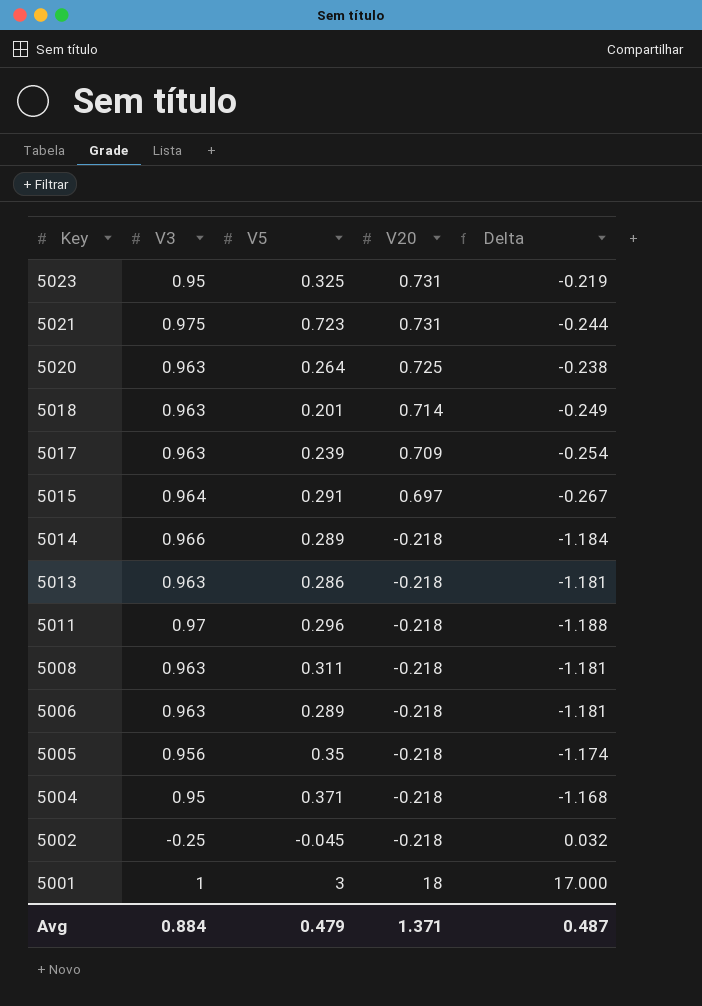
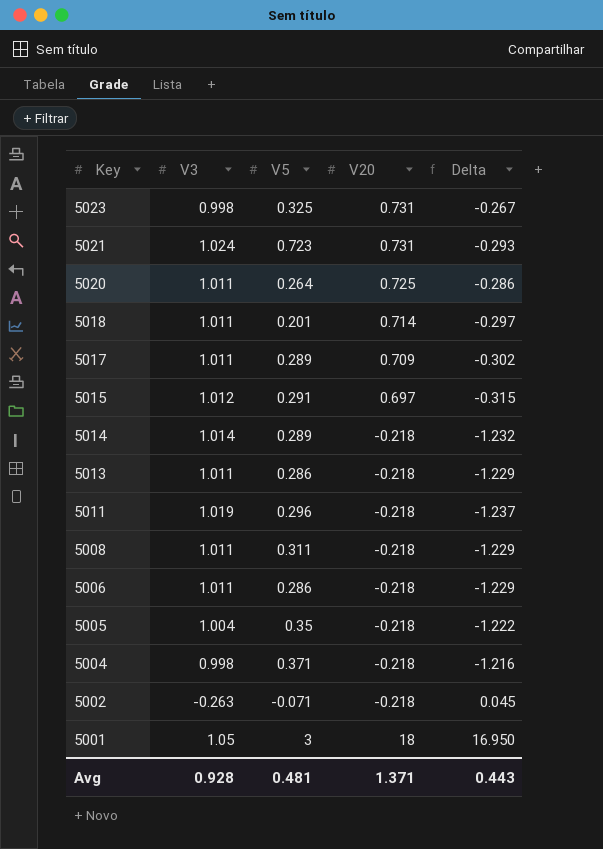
5023 | V3: 0.95 -> 0.998
5023 | Delta: -0.219 -> -0.267
5021 | V3: 0.975 -> 1.024
5021 | Delta: -0.244 -> -0.293
5020 | V3: 0.963 -> 1.011
5020 | Delta: -0.238 -> -0.286
5018 | V3: 0.963 -> 1.011
5018 | Delta: -0.249 -> -0.297
5017 | V3: 0.963 -> 1.011
5017 | V5: 0.239 -> 0.289
5017 | Delta: -0.254 -> -0.302
5015 | V3: 0.964 -> 1.012
5015 | Delta: -0.267 -> -0.315
5014 | V3: 0.966 -> 1.014
5014 | Delta: -1.184 -> -1.232
5013 | V3: 0.963 -> 1.011
5013 | Delta: -1.181 -> -1.229
5011 | V3: 0.97 -> 1.019
5011 | Delta: -1.188 -> -1.237
5008 | V3: 0.963 -> 1.011
5008 | Delta: -1.181 -> -1.229
5006 | V3: 0.963 -> 1.011
5006 | V5: 0.289 -> 0.286
5006 | Delta: -1.181 -> -1.229
5005 | V3: 0.956 -> 1.004
5005 | Delta: -1.174 -> -1.222
5004 | V3: 0.95 -> 0.998
5004 | Delta: -1.168 -> -1.216
5002 | V3: -0.25 -> -0.263
5002 | V5: -0.045 -> -0.071
5002 | Delta: 0.032 -> 0.045
5001 | V3: 1 -> 1.05
5001 | Delta: 17.000 -> 16.950
Avg | V3: 0.884 -> 0.928
Avg | V5: 0.479 -> 0.481
Avg | Delta: 0.487 -> 0.443

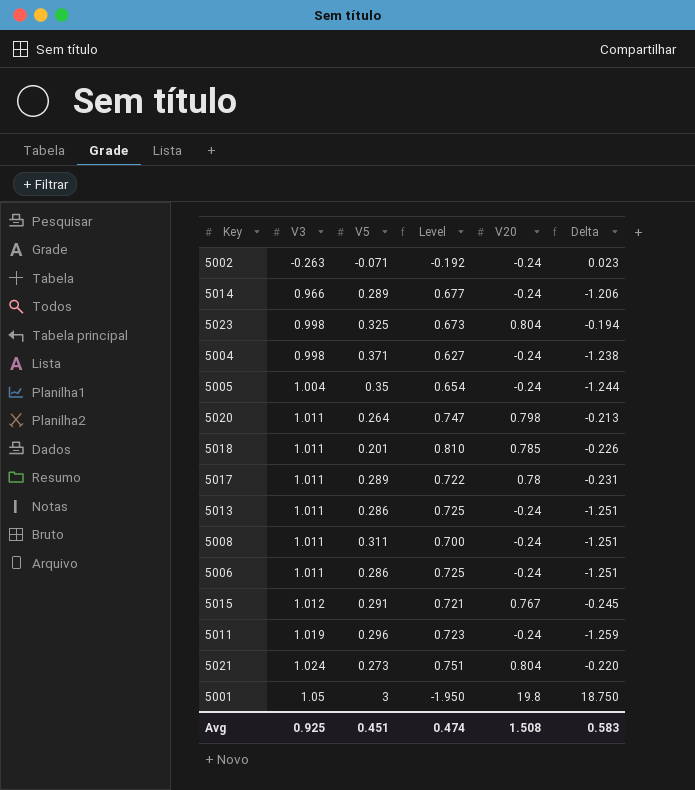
row order: Key descending -> V3 ascending
column Level | formula: none -> [V3] - [V5]
5002 | V20: -0.218 -> -0.24
5002 | Delta: 0.045 -> 0.023
5014 | V3: 1.014 -> 0.966
5014 | V20: -0.218 -> -0.24
5014 | Delta: -1.232 -> -1.206
5023 | V20: 0.731 -> 0.804
5023 | Delta: -0.267 -> -0.194
5004 | V20: -0.218 -> -0.24
5004 | Delta: -1.216 -> -1.238
5005 | V20: -0.218 -> -0.24
5005 | Delta: -1.222 -> -1.244
5020 | V20: 0.725 -> 0.798
5020 | Delta: -0.286 -> -0.213
5018 | V20: 0.714 -> 0.785
5018 | Delta: -0.297 -> -0.226
5017 | V20: 0.709 -> 0.78
5017 | Delta: -0.302 -> -0.231
5013 | V20: -0.218 -> -0.24
5013 | Delta: -1.229 -> -1.251
5008 | V20: -0.218 -> -0.24
5008 | Delta: -1.229 -> -1.251
5006 | V20: -0.218 -> -0.24
5006 | Delta: -1.229 -> -1.251
5015 | V20: 0.697 -> 0.767
5015 | Delta: -0.315 -> -0.245
5011 | V20: -0.218 -> -0.24
5011 | Delta: -1.237 -> -1.259
5021 | V5: 0.723 -> 0.273
5021 | V20: 0.731 -> 0.804
5021 | Delta: -0.293 -> -0.220
5001 | V20: 18 -> 19.8
5001 | Delta: 16.950 -> 18.750
Avg | V3: 0.928 -> 0.925
Avg | V5: 0.481 -> 0.451
Avg | V20: 1.371 -> 1.508
Avg | Delta: 0.443 -> 0.583

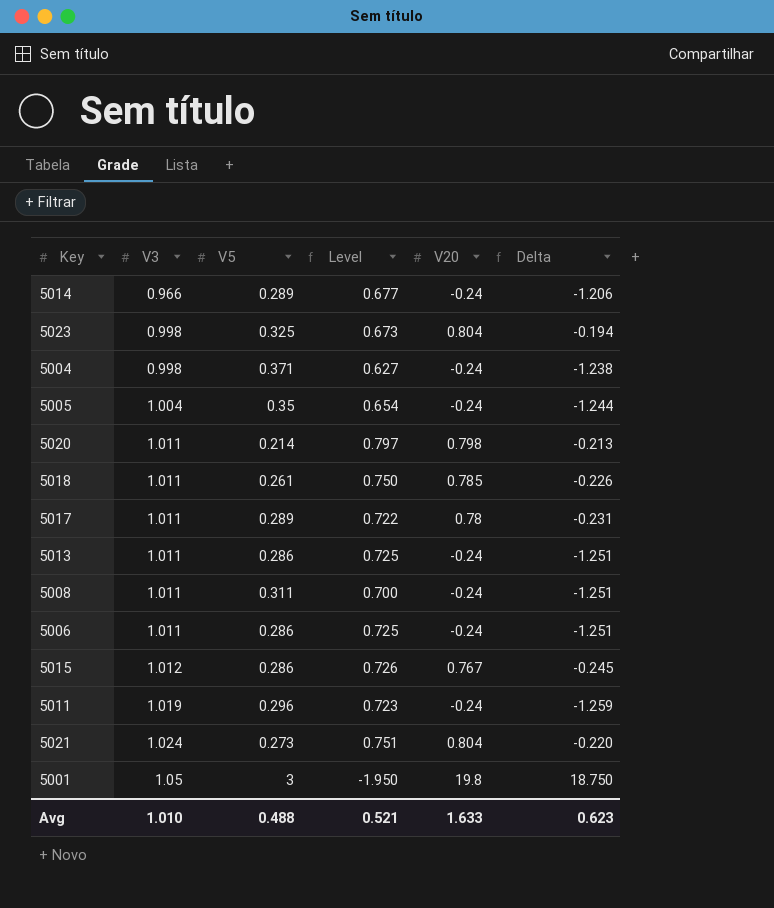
row 5002: -0.263 | -0.071 | -0.192 | -0.24 | 0.023 -> none
5020 | V5: 0.264 -> 0.214
5020 | Level: 0.747 -> 0.797
5018 | V5: 0.201 -> 0.261
5018 | Level: 0.810 -> 0.750
5015 | V5: 0.291 -> 0.286
5015 | Level: 0.721 -> 0.726
Avg | V3: 0.925 -> 1.010
Avg | V5: 0.451 -> 0.488
Avg | Level: 0.474 -> 0.521
Avg | V20: 1.508 -> 1.633
Avg | Delta: 0.583 -> 0.623

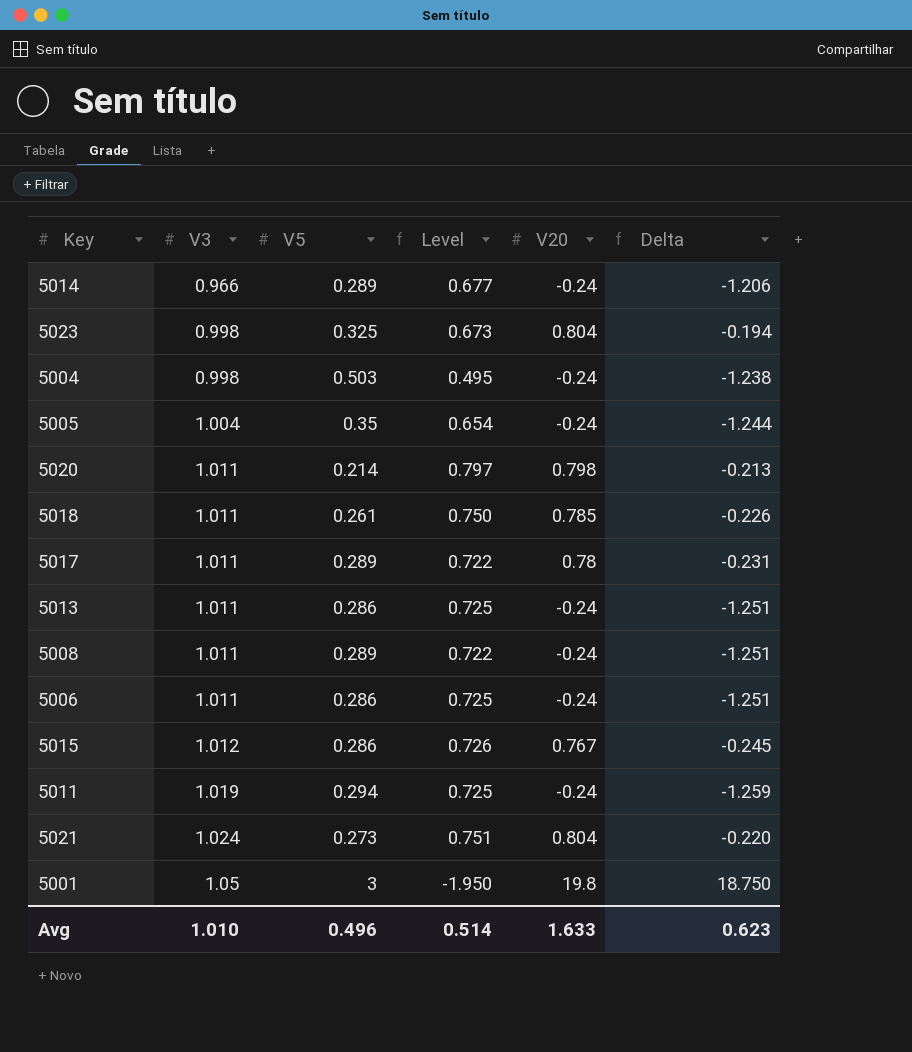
5004 | V5: 0.371 -> 0.503
5004 | Level: 0.627 -> 0.495
5008 | V5: 0.311 -> 0.289
5008 | Level: 0.700 -> 0.722
5011 | V5: 0.296 -> 0.294
5011 | Level: 0.723 -> 0.725
Avg | V5: 0.488 -> 0.496
Avg | Level: 0.521 -> 0.514

